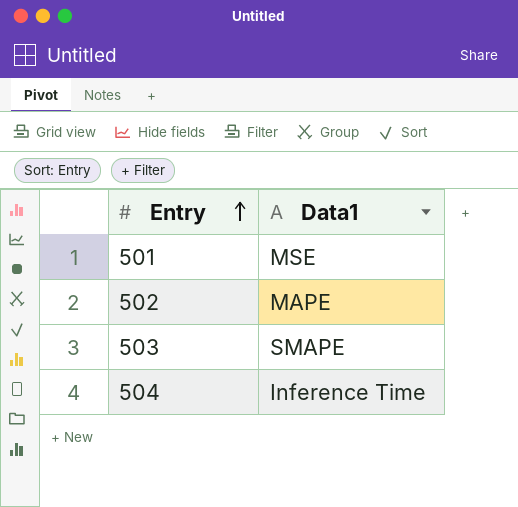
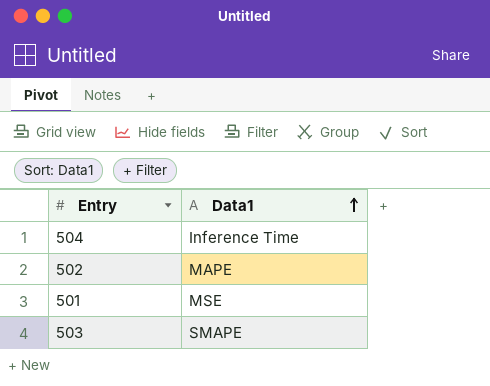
row order: Entry ascending -> Data1 ascending

